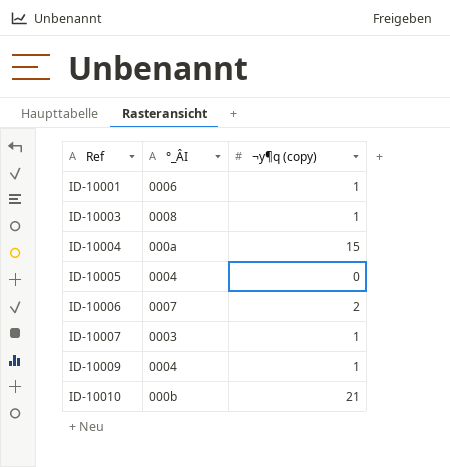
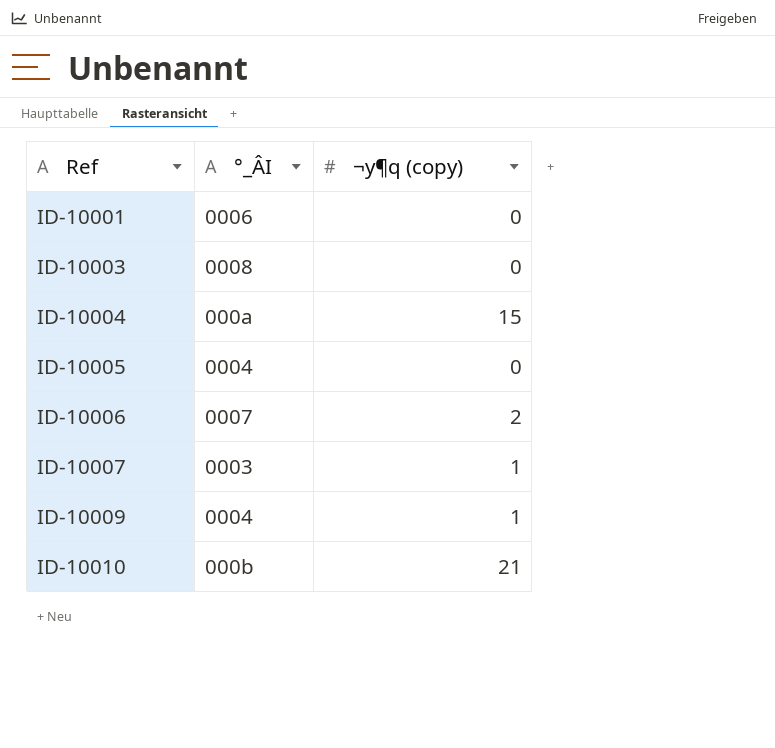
ID-10001 | ¬y¶q (copy): 1 -> 0
ID-10003 | ¬y¶q (copy): 1 -> 0

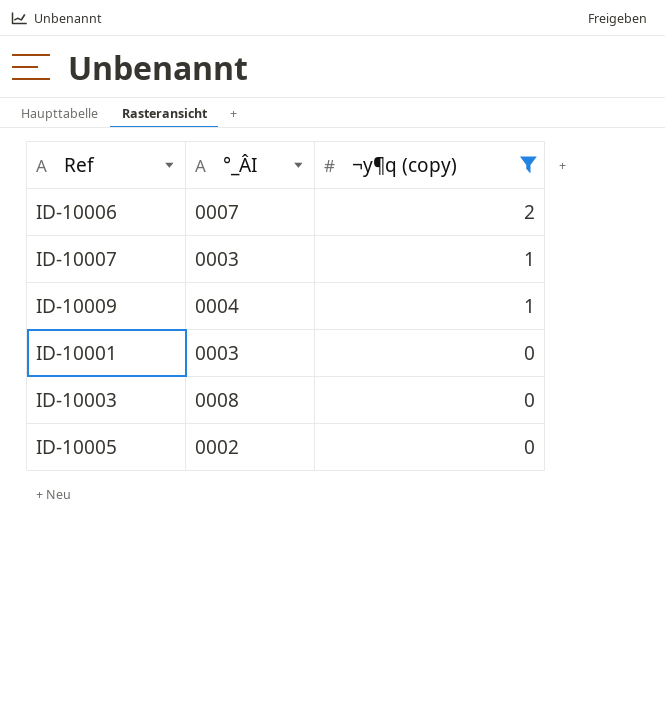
filter: none -> ¬y¶q (copy) <= 2
row order: Ref ascending -> ¬y¶q (copy) descending
ID-10001 | °_ÂI: 0006 -> 0003
ID-10005 | °_ÂI: 0004 -> 0002

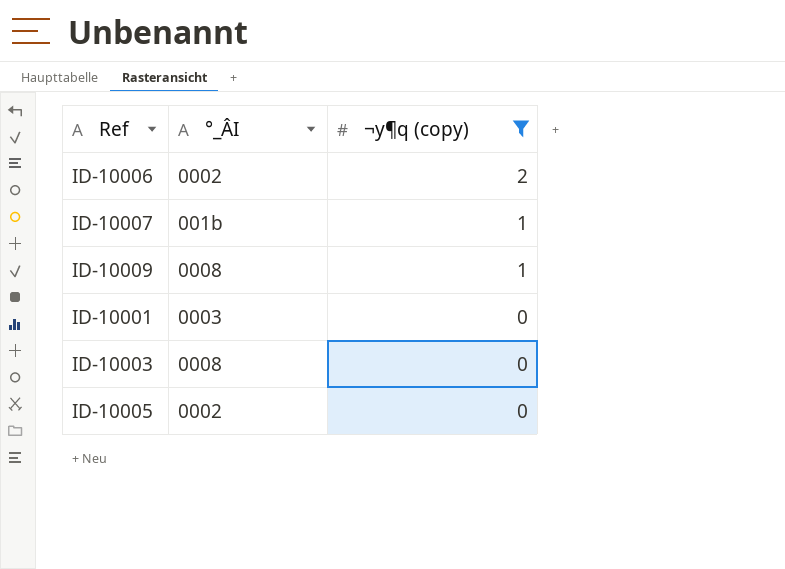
ID-10006 | °_ÂI: 0007 -> 0002
ID-10007 | °_ÂI: 0003 -> 001b
ID-10009 | °_ÂI: 0004 -> 0008

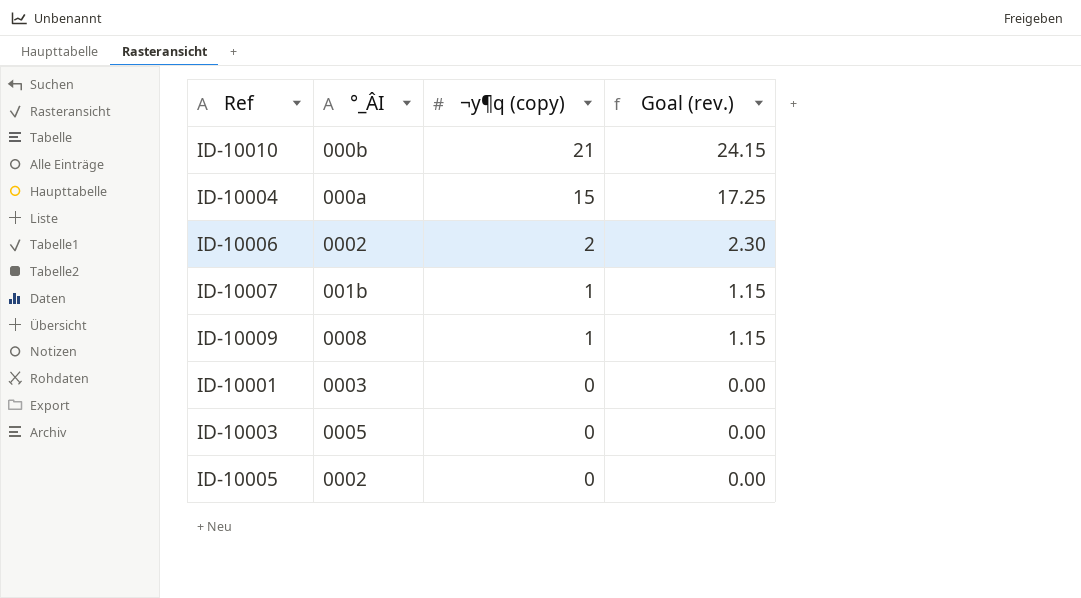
filter: ¬y¶q (copy) <= 2 -> none
column Goal (rev.) | formula: none -> [¬y¶q (copy)] * 1.15
ID-10003 | °_ÂI: 0008 -> 0005

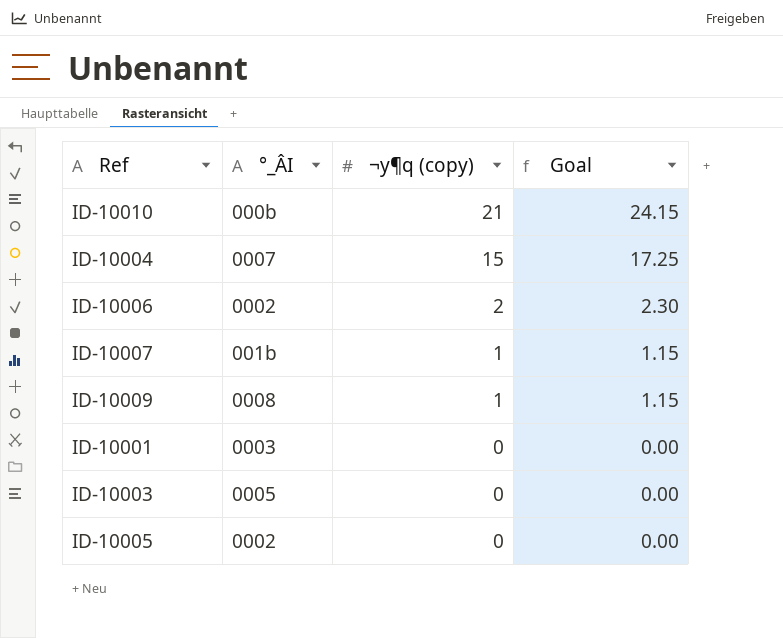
column name: Goal (rev.) -> Goal
ID-10004 | °_ÂI: 000a -> 0007

